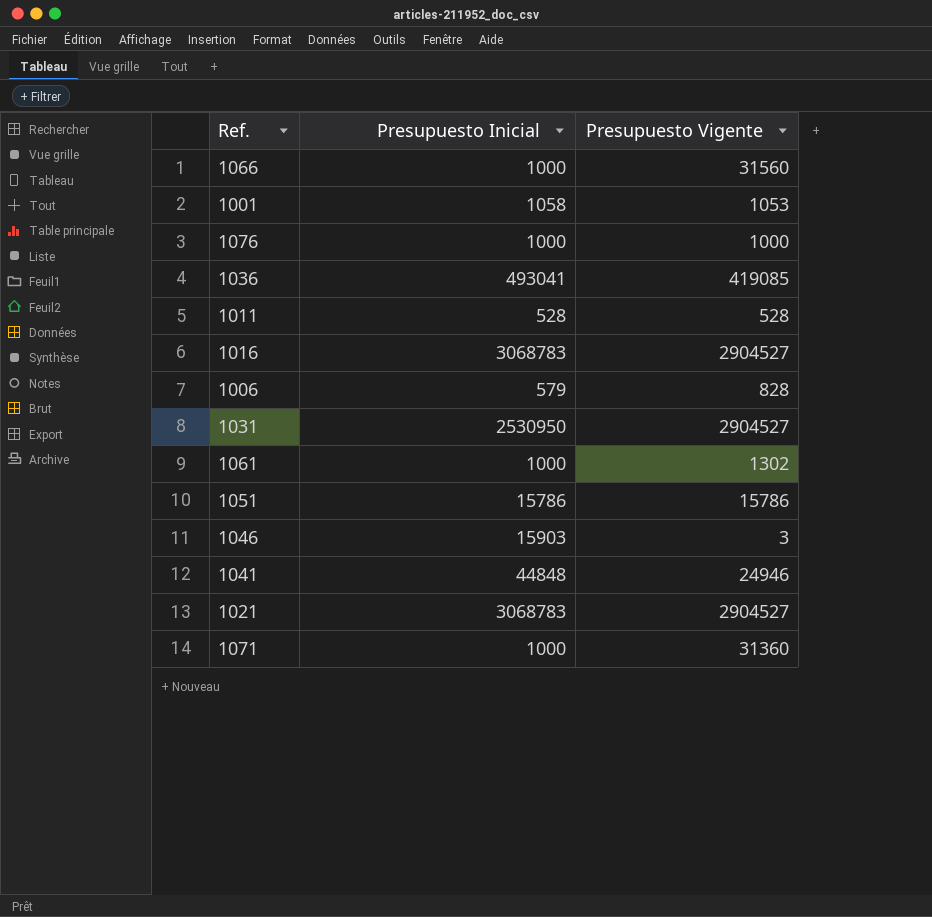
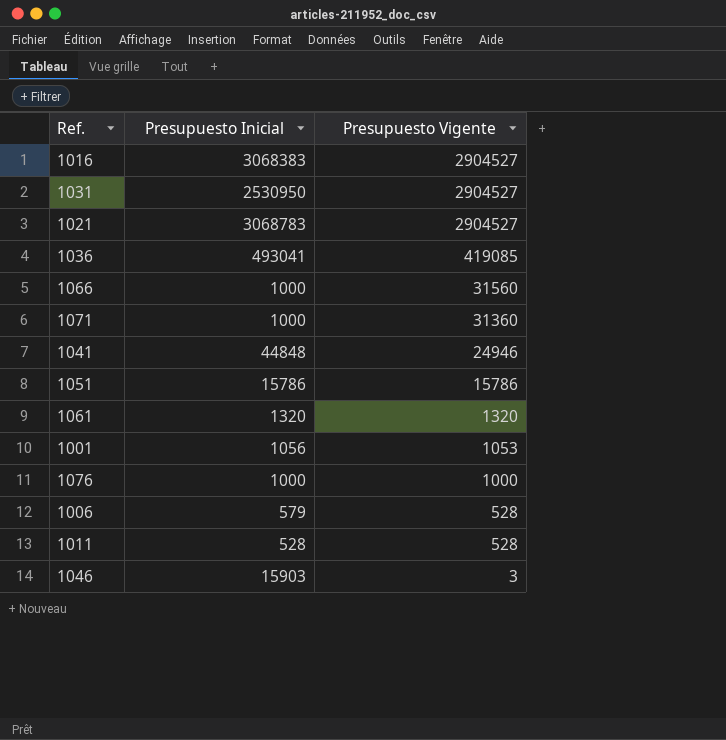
row order: none -> Presupuesto Vigente descending
1016 | Presupuesto Inicial: 3068783 -> 3068383
1061 | Presupuesto Inicial: 1000 -> 1320
1061 | Presupuesto Vigente: 1302 -> 1320
1001 | Presupuesto Inicial: 1058 -> 1056
1006 | Presupuesto Vigente: 828 -> 528

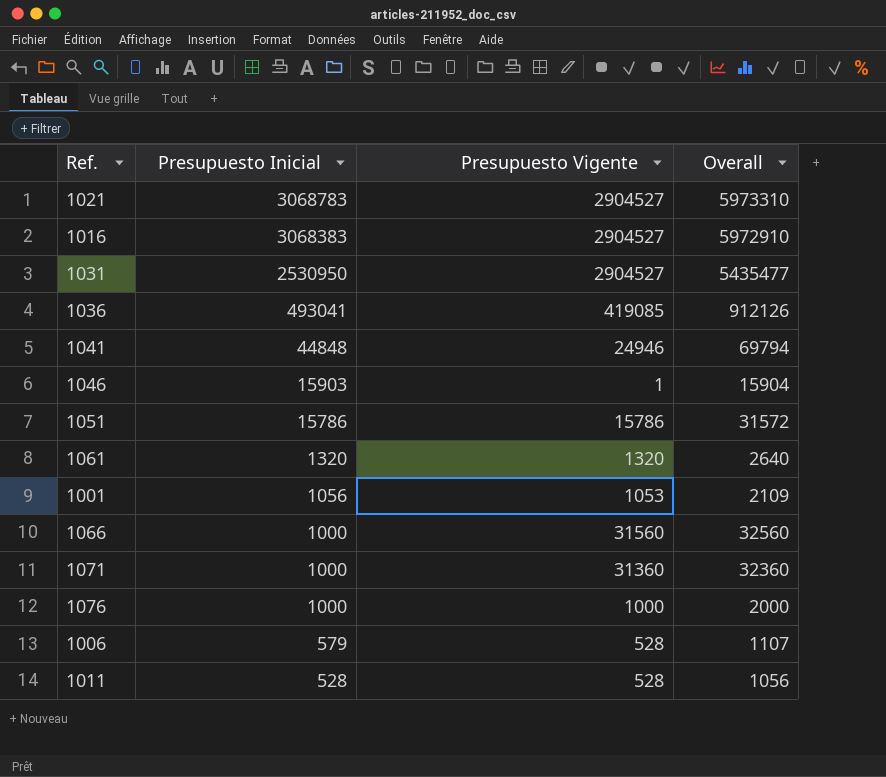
row order: Presupuesto Vigente descending -> Presupuesto Inicial descending
column Overall | formula: none -> [Presupuesto Inicial] + [Presupuesto Vigente]
1046 | Presupuesto Vigente: 3 -> 1

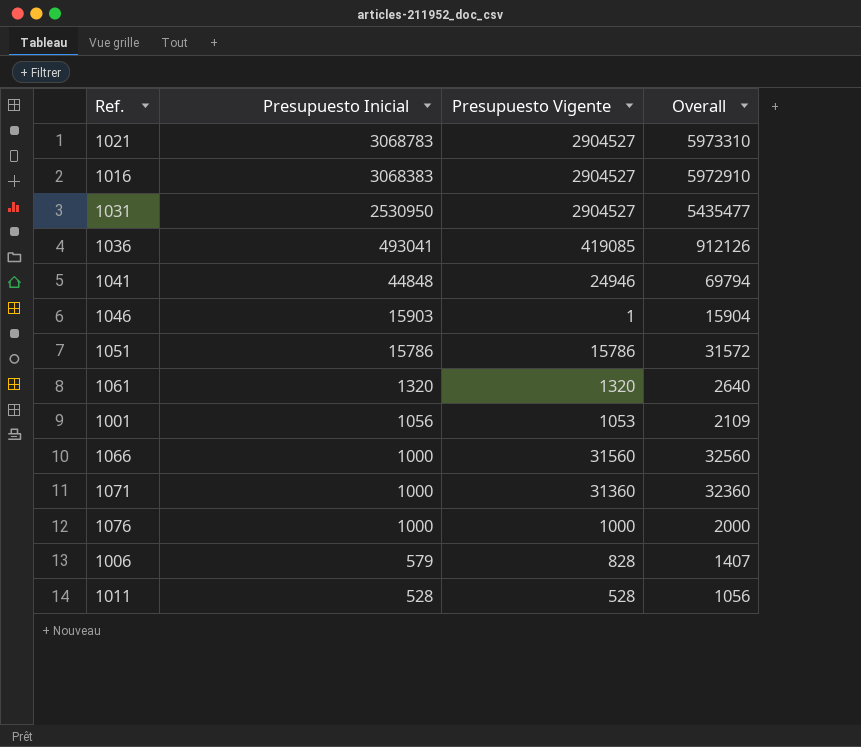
1006 | Presupuesto Vigente: 528 -> 828
1006 | Overall: 1107 -> 1407

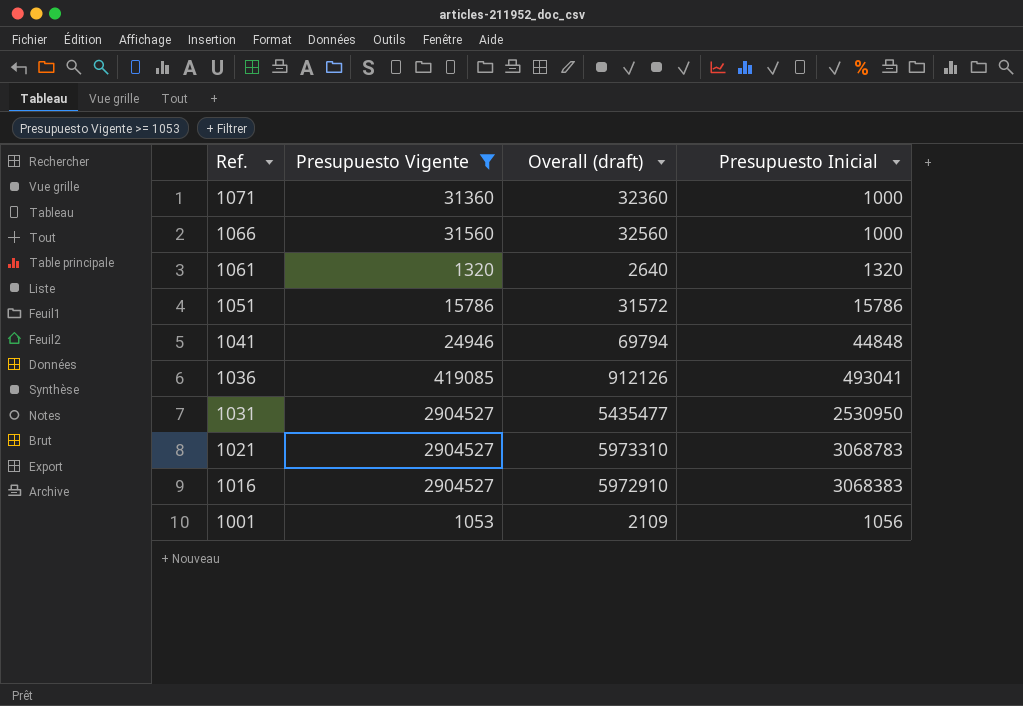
filter: none -> Presupuesto Vigente >= 1053
row order: Presupuesto Inicial descending -> Ref. descending
column name: Overall -> Overall (draft)
column Presupuesto Inicial | position: 2 -> 4

